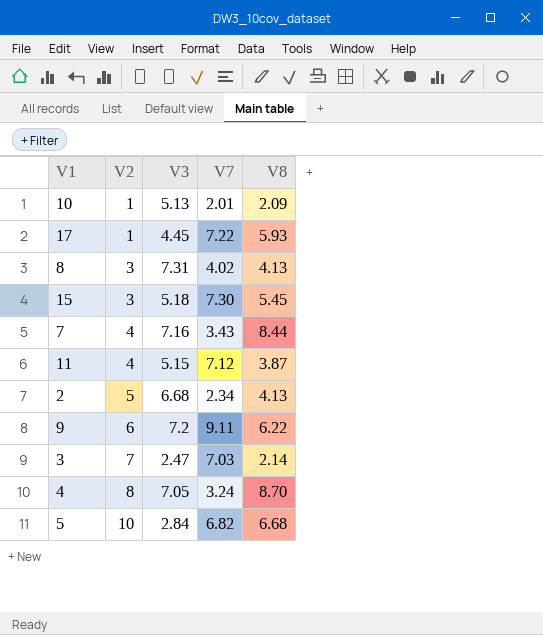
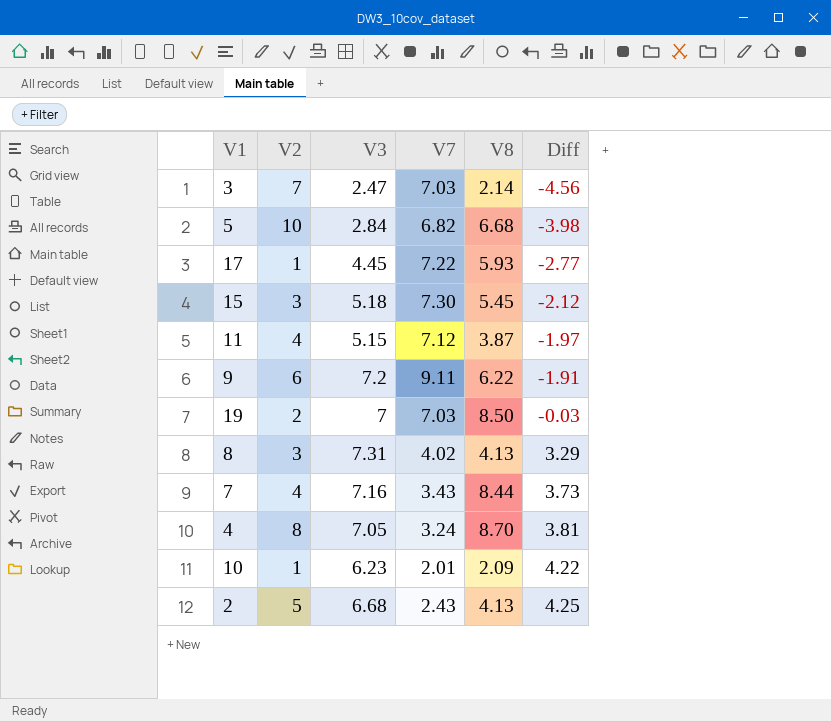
row order: V2 ascending -> Diff ascending
column Diff | formula: none -> [V3] - [V7]
row 19: none -> 2 | 7 | 7.03 | 8.50 | -0.03
10 | V3: 5.13 -> 6.23
2 | V7: 2.34 -> 2.43

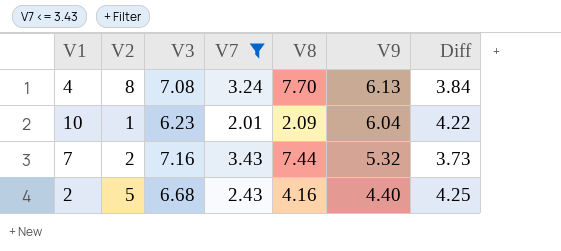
filter: none -> V7 <= 3.43
row order: Diff ascending -> V9 descending
column V9 | position: none -> 6
4 | V3: 7.05 -> 7.08
4 | V8: 8.70 -> 7.70
4 | Diff: 3.81 -> 3.84
7 | V2: 4 -> 2
7 | V8: 8.44 -> 7.44
2 | V8: 4.13 -> 4.16

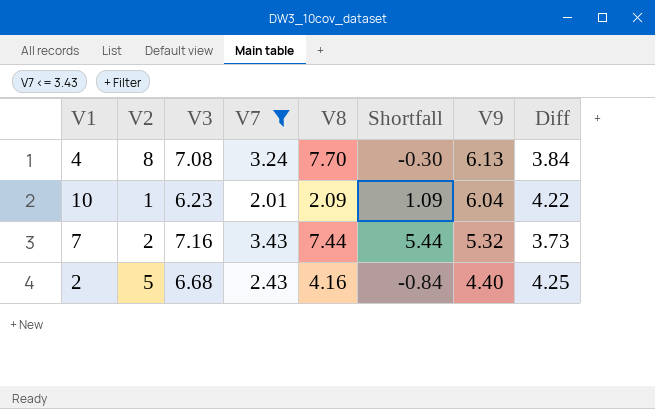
column Shortfall | formula: none -> [V8] - [V2]

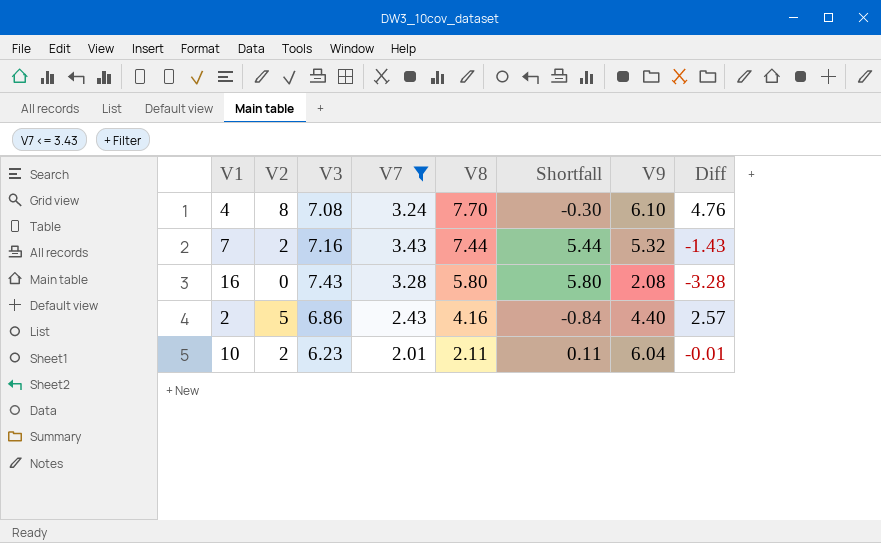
row order: V9 descending -> V8 descending
column Diff | formula: [V3] - [V7] -> [V2] - [V7]
4 | V9: 6.13 -> 6.10
row 16: none -> 0 | 7.43 | 3.28 | 5.80 | 5.80 | 2.08 | -3.28
2 | V3: 6.68 -> 6.86
10 | V2: 1 -> 2
10 | V8: 2.09 -> 2.11
10 | Shortfall: 1.09 -> 0.11

